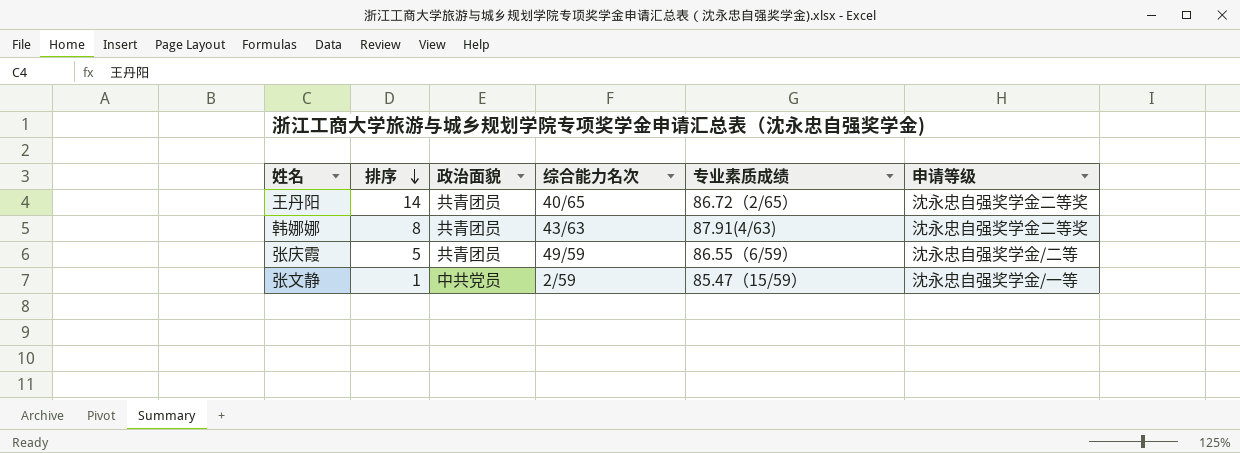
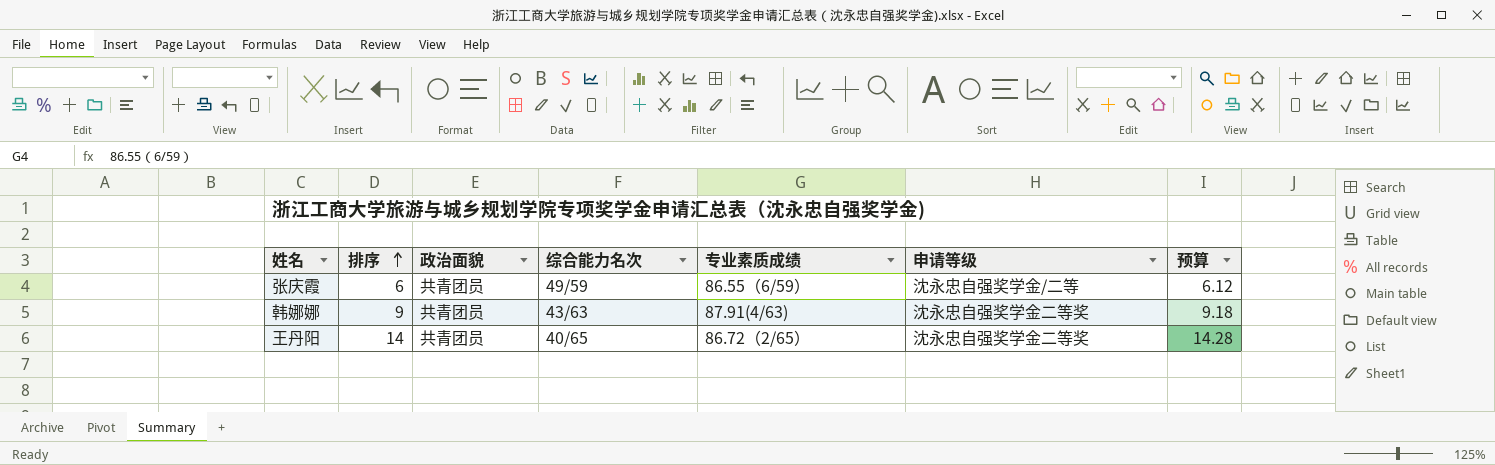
row order: 排序 descending -> 排序 ascending
column 预算 | formula: none -> [排序] * 1.02
row 张文静: 1 | 中共党员 | 2/59 | 85.47（15/59） | 沈永忠自强奖学金/一等 -> none
张庆霞 | 排序: 5 -> 6
韩娜娜 | 排序: 8 -> 9

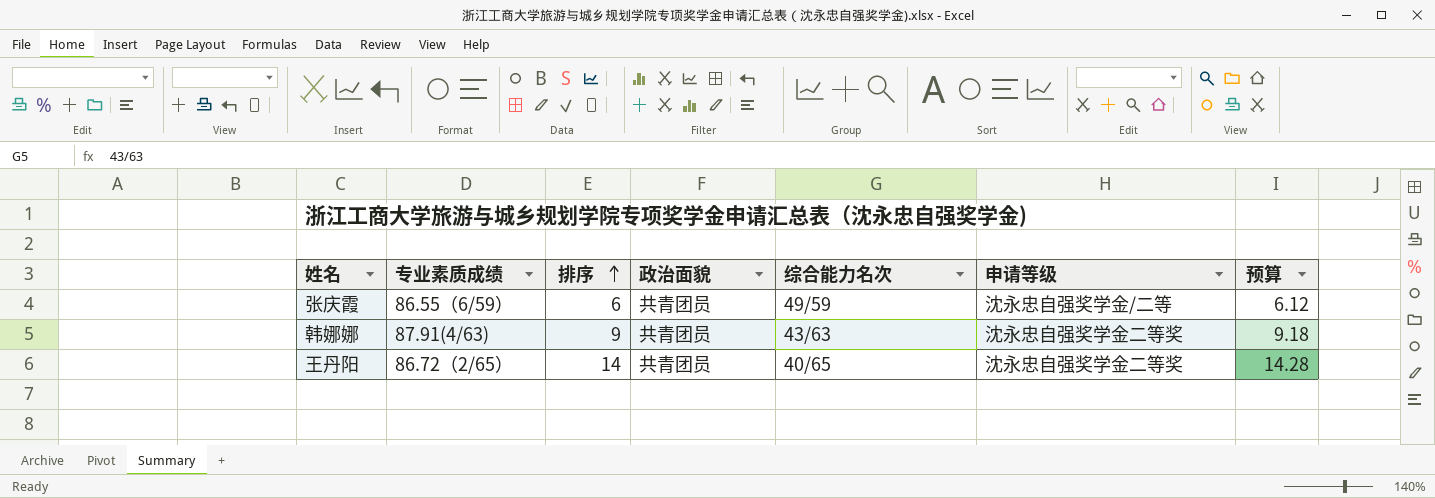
column 专业素质成绩 | position: 5 -> 2

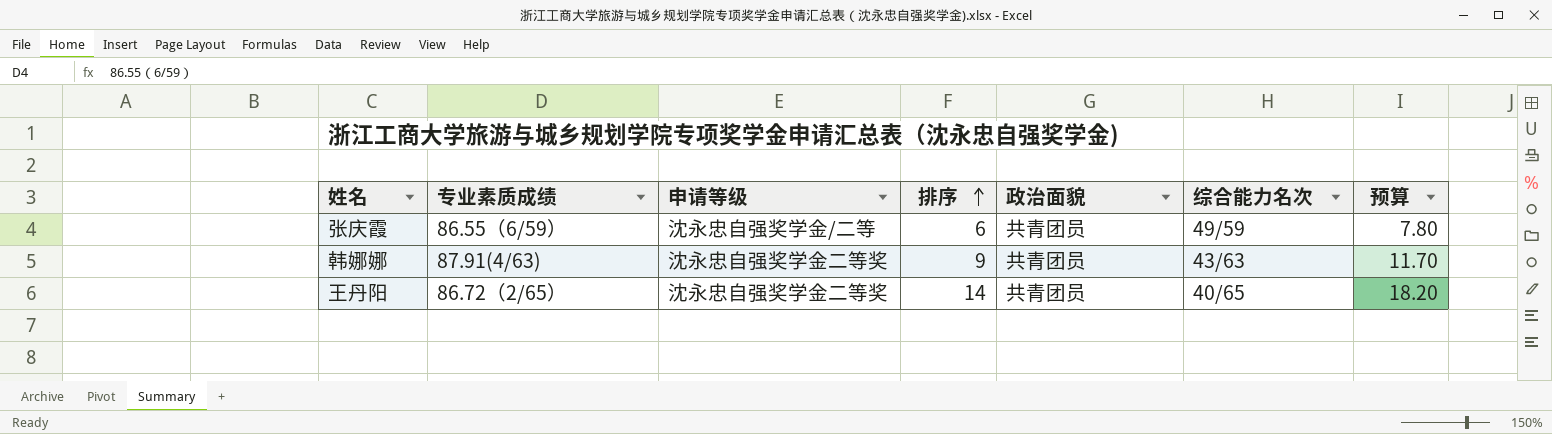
column 申请等级 | position: 6 -> 3
column 预算 | formula: [排序] * 1.02 -> [排序] * 1.3

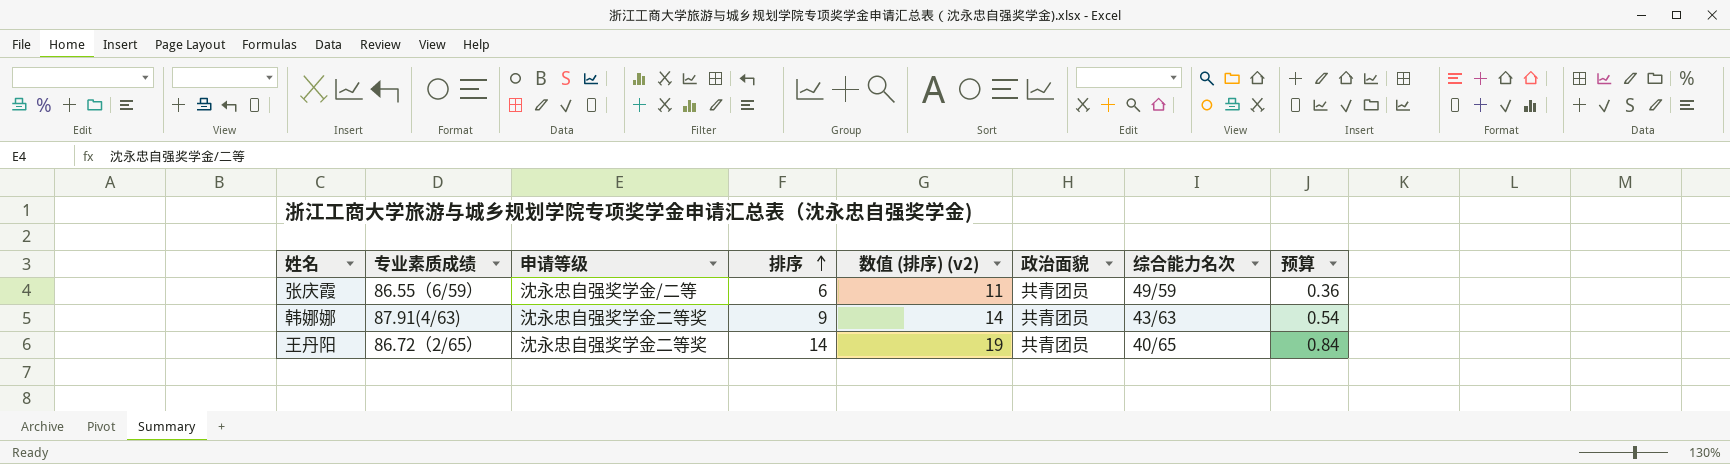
column 数值 (排序) (v2) | formula: none -> [排序] + 5
column 预算 | formula: [排序] * 1.3 -> [排序] * 0.06

